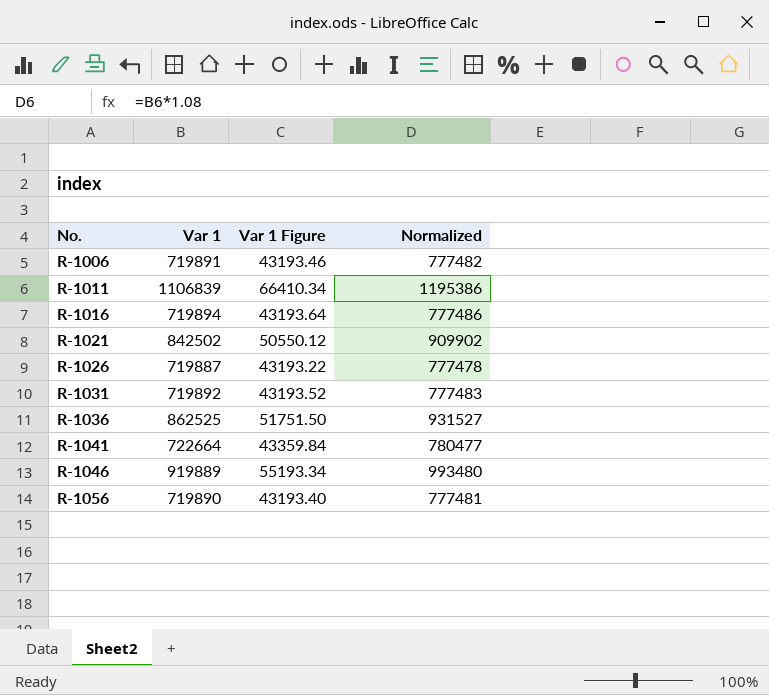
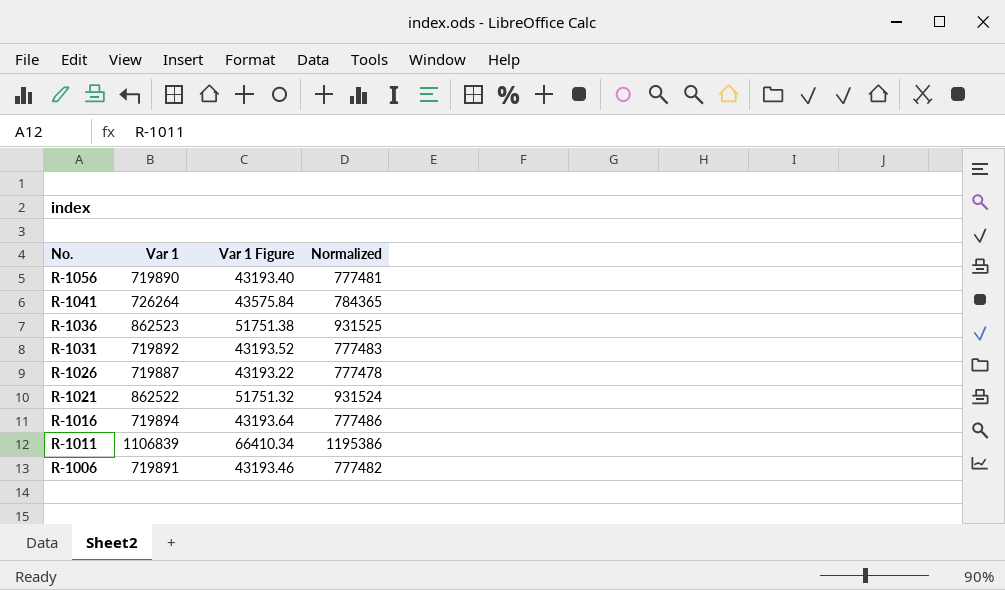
row order: No. ascending -> No. descending
row R-1046: 919889 | 55193.34 | 993480 -> none
R-1041 | Var 1: 722664 -> 726264
R-1041 | Var 1 Figure: 43359.84 -> 43575.84
R-1041 | Normalized: 780477 -> 784365
R-1036 | Var 1: 862525 -> 862523
R-1036 | Var 1 Figure: 51751.50 -> 51751.38
R-1036 | Normalized: 931527 -> 931525
R-1021 | Var 1: 842502 -> 862522
R-1021 | Var 1 Figure: 50550.12 -> 51751.32
R-1021 | Normalized: 909902 -> 931524

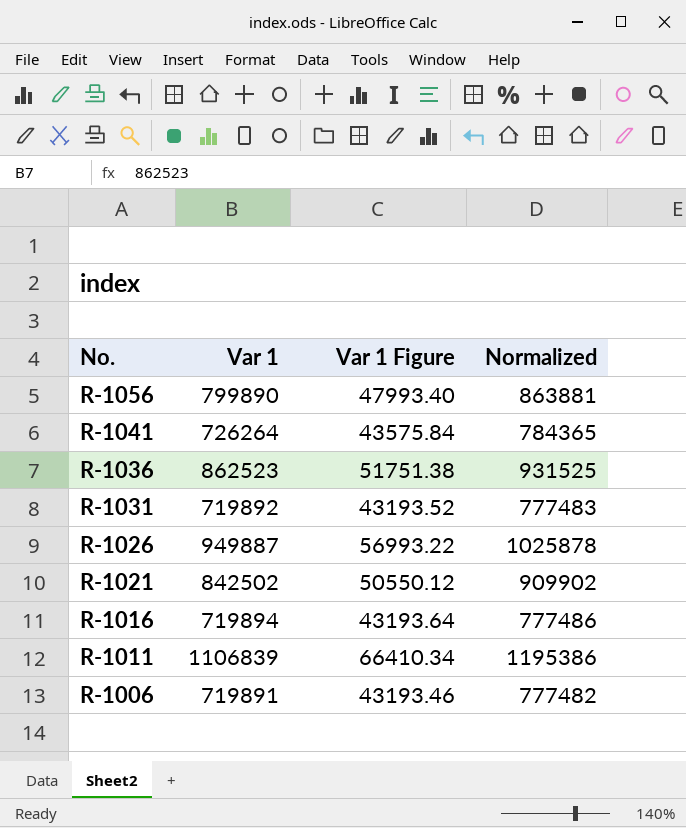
R-1056 | Var 1: 719890 -> 799890
R-1056 | Var 1 Figure: 43193.40 -> 47993.40
R-1056 | Normalized: 777481 -> 863881
R-1026 | Var 1: 719887 -> 949887
R-1026 | Var 1 Figure: 43193.22 -> 56993.22
R-1026 | Normalized: 777478 -> 1025878
R-1021 | Var 1: 862522 -> 842502
R-1021 | Var 1 Figure: 51751.32 -> 50550.12
R-1021 | Normalized: 931524 -> 909902

